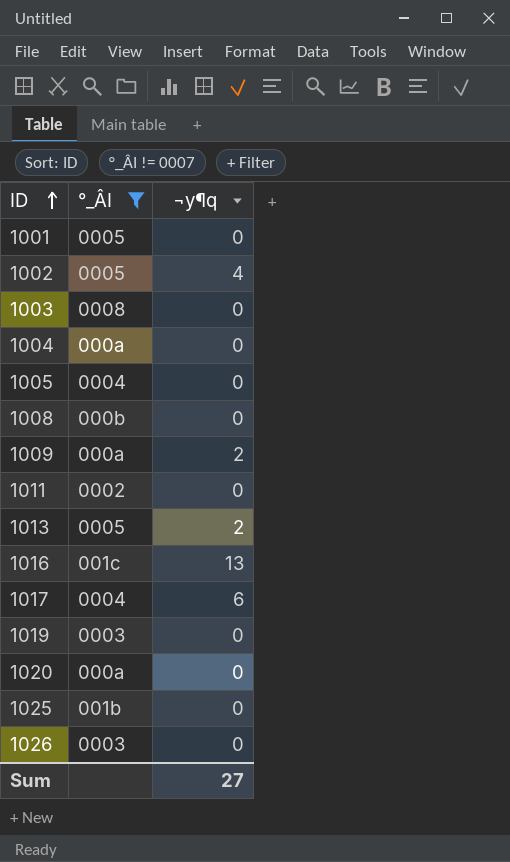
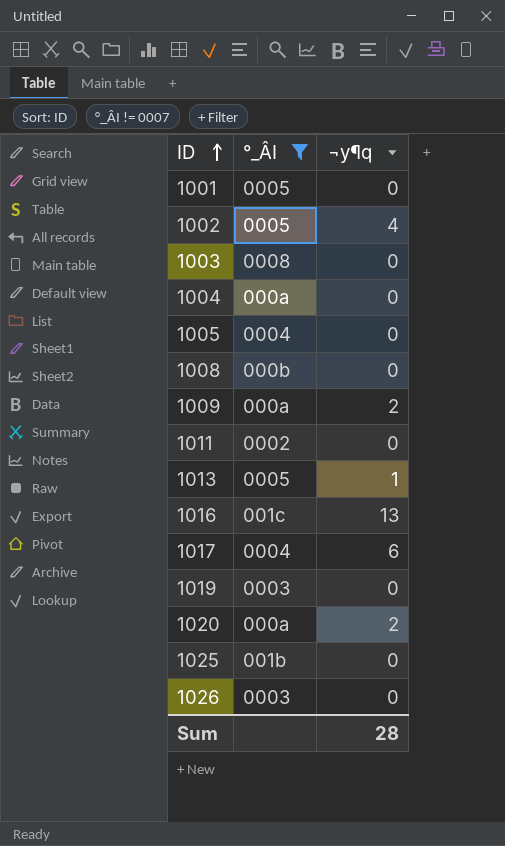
1013 | ¬y¶q: 2 -> 1
1020 | ¬y¶q: 0 -> 2
Sum | ¬y¶q: 27 -> 28

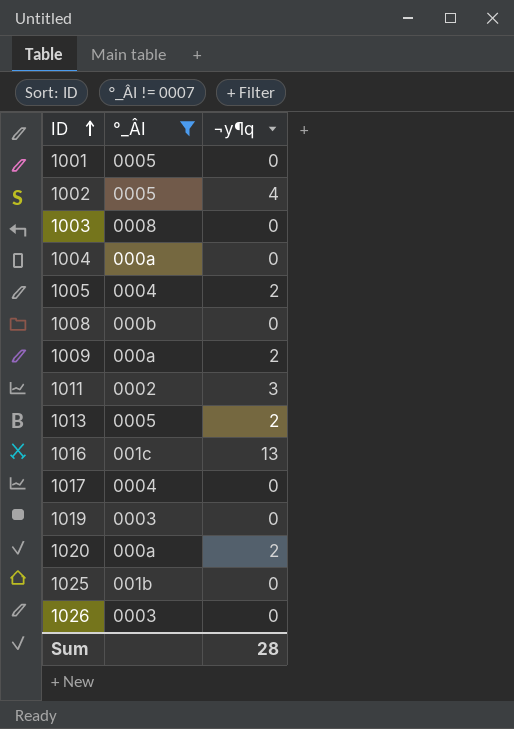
1005 | ¬y¶q: 0 -> 2
1011 | ¬y¶q: 0 -> 3
1013 | ¬y¶q: 1 -> 2
1017 | ¬y¶q: 6 -> 0

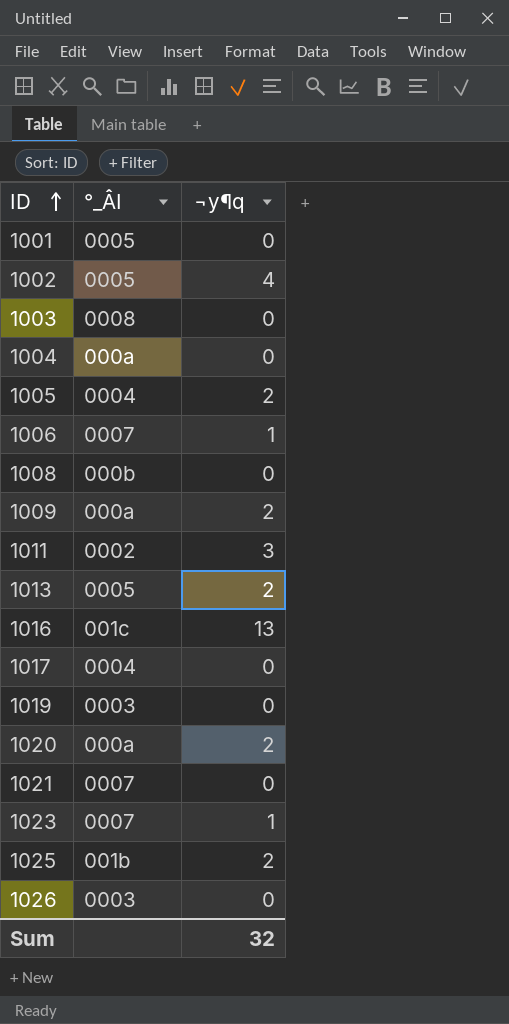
filter: °_ÂI != 0007 -> none
1025 | ¬y¶q: 0 -> 2
Sum | ¬y¶q: 28 -> 32

